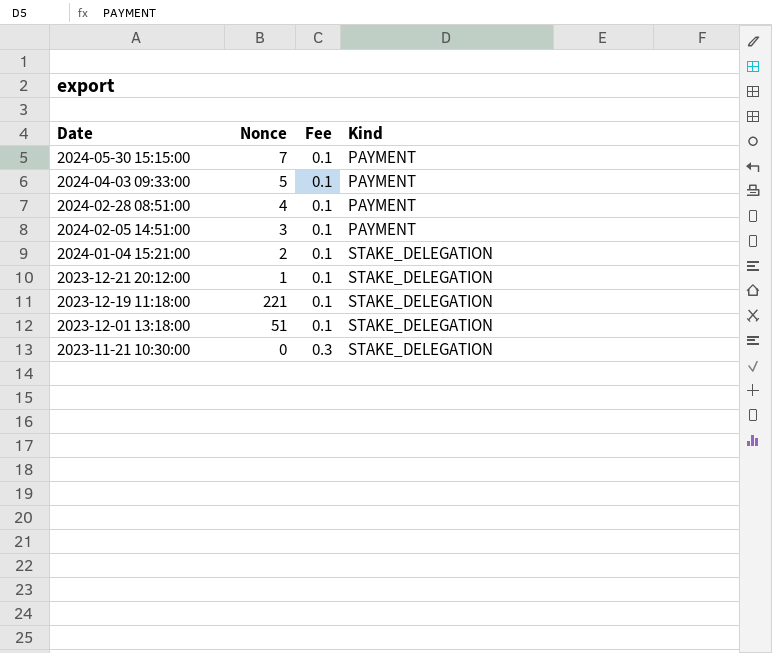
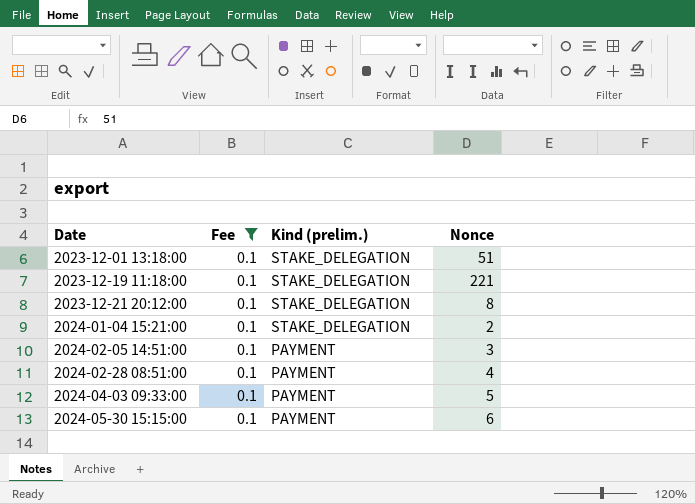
filter: none -> Fee = 0.1
row order: Date descending -> Date ascending
column name: Kind -> Kind (prelim.)
column Nonce | position: 2 -> 4
2023-12-21 20:12:00 | Nonce: 1 -> 8
2024-05-30 15:15:00 | Nonce: 7 -> 6

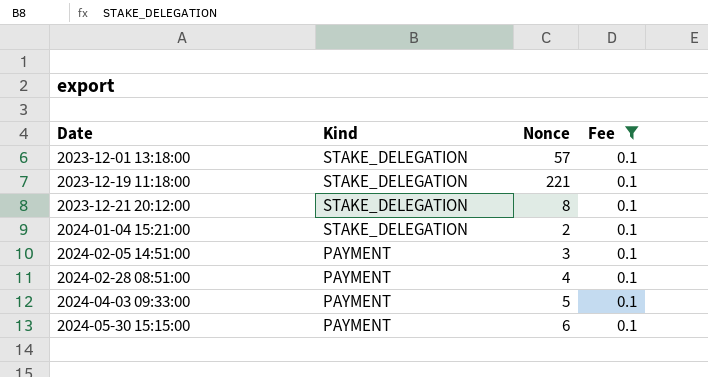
column name: Kind (prelim.) -> Kind
column Fee | position: 2 -> 4
2023-12-01 13:18:00 | Nonce: 51 -> 57

